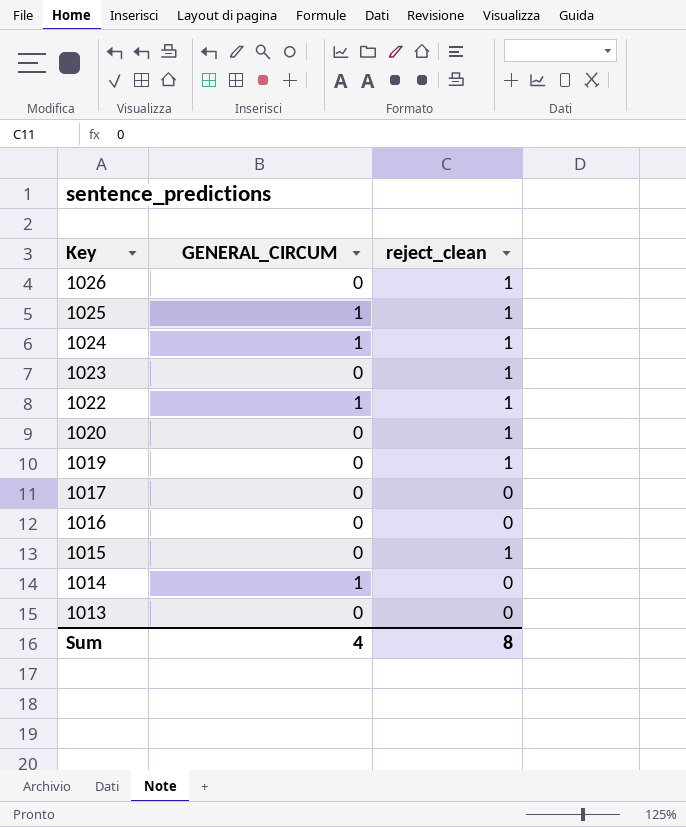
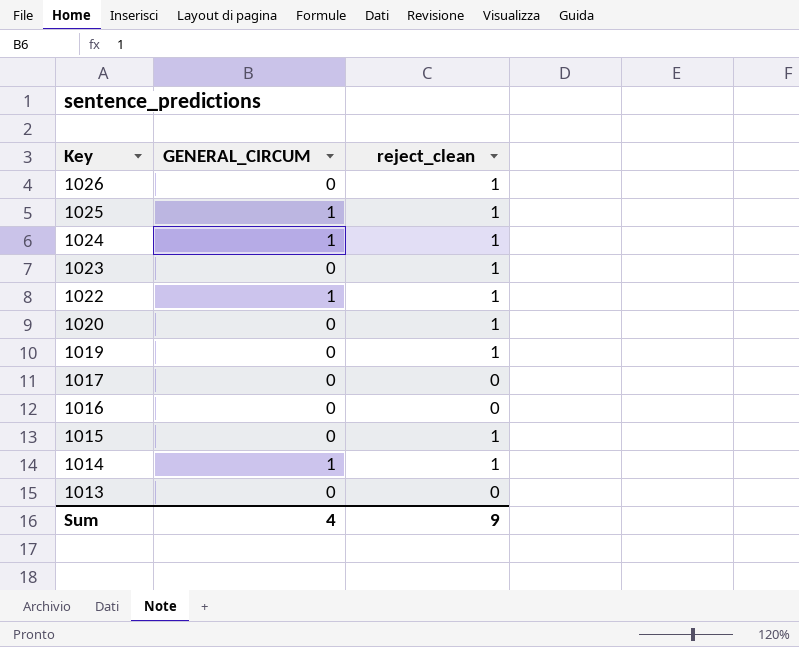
1014 | reject_clean: 0 -> 1
Sum | reject_clean: 8 -> 9

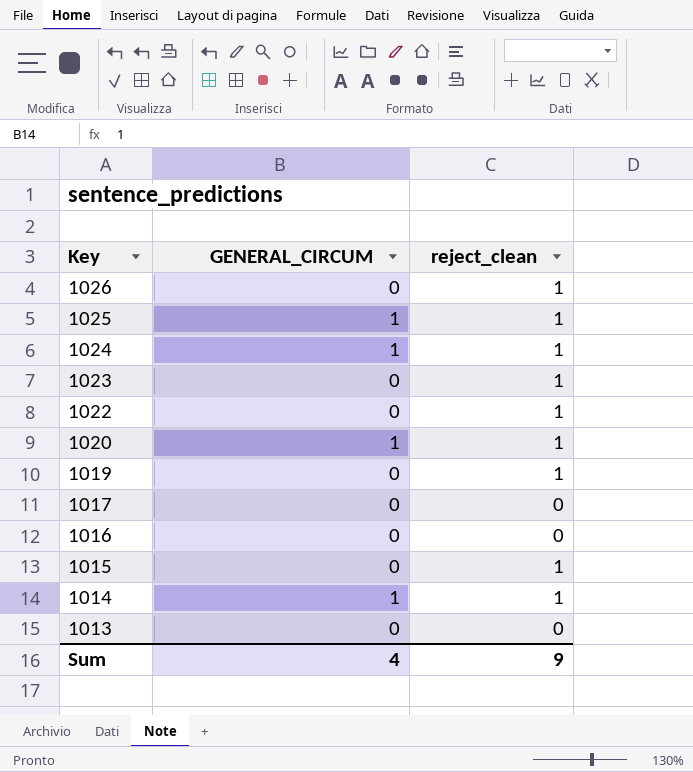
1022 | GENERAL_CIRCUM: 1 -> 0
1020 | GENERAL_CIRCUM: 0 -> 1

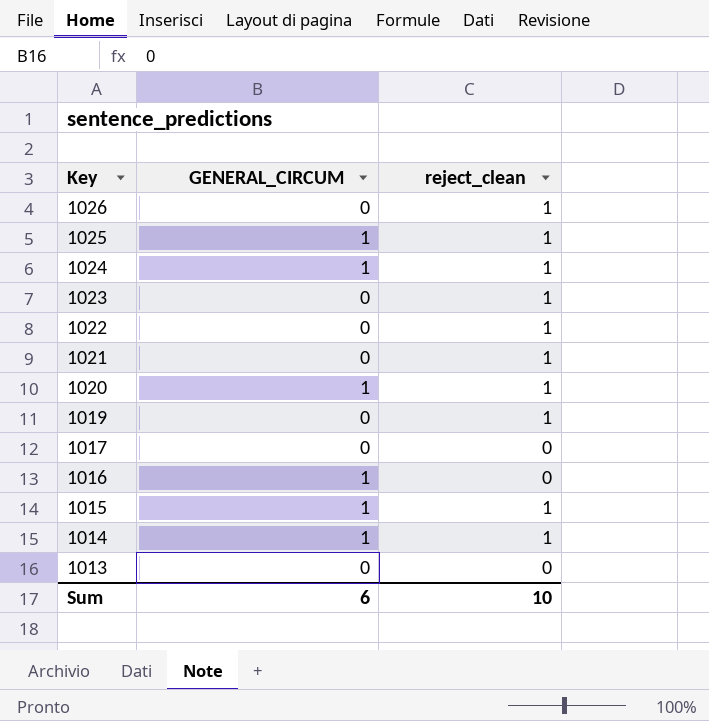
row 1021: none -> 0 | 1
1016 | GENERAL_CIRCUM: 0 -> 1
1015 | GENERAL_CIRCUM: 0 -> 1
Sum | GENERAL_CIRCUM: 4 -> 6
Sum | reject_clean: 9 -> 10

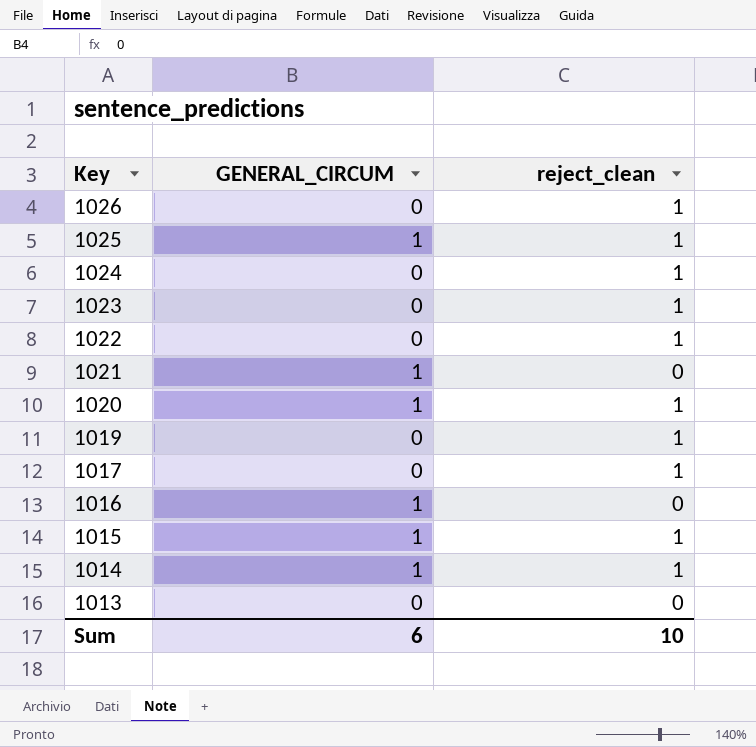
1024 | GENERAL_CIRCUM: 1 -> 0
1021 | GENERAL_CIRCUM: 0 -> 1
1021 | reject_clean: 1 -> 0
1017 | reject_clean: 0 -> 1

